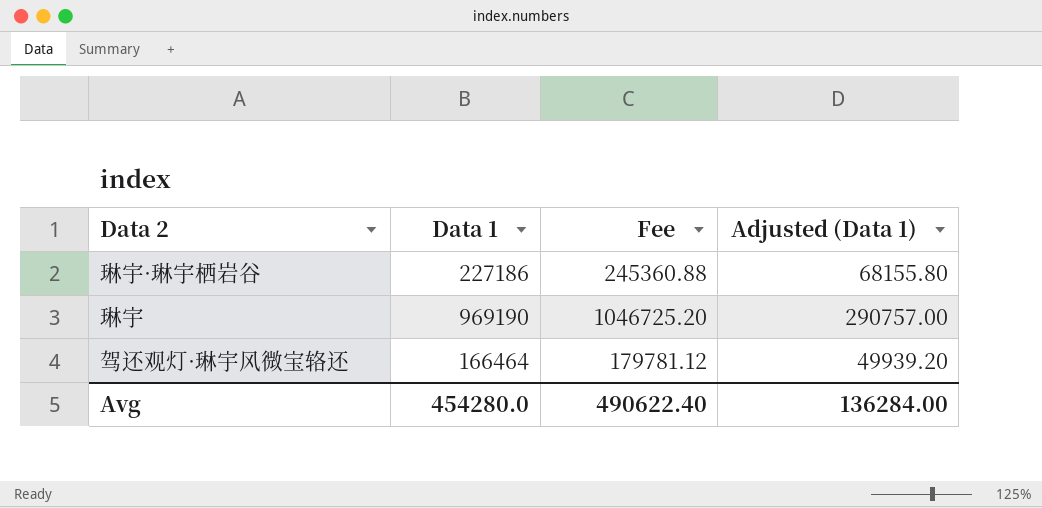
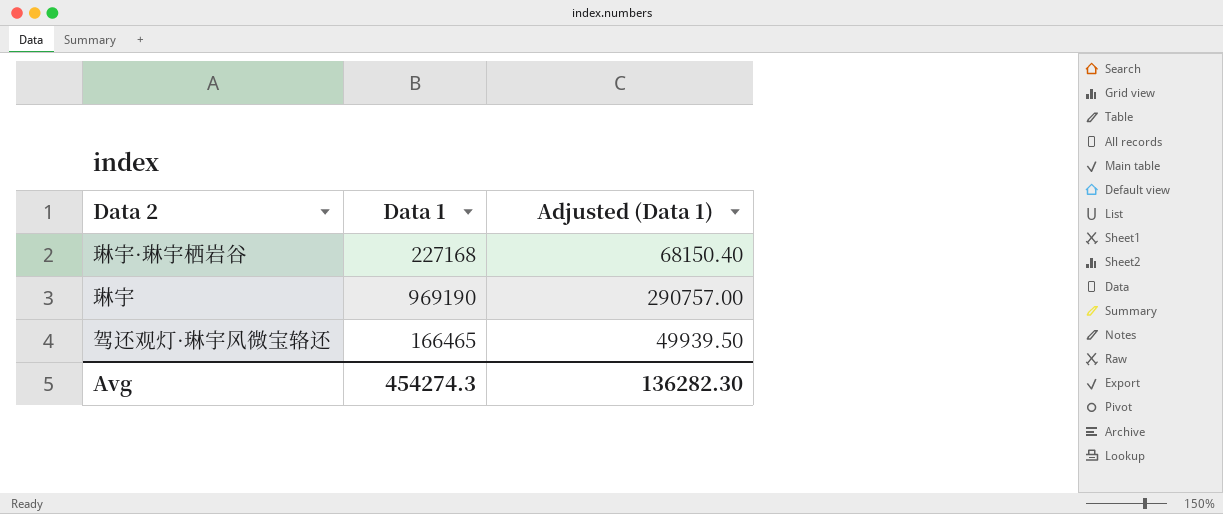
column Fee | formula: [Data 1] * 1.08 -> none
琳宇·琳宇栖岩谷 | Data 1: 227186 -> 227168
琳宇·琳宇栖岩谷 | Adjusted (Data 1): 68155.80 -> 68150.40
驾还观灯·琳宇风微宝辂还 | Data 1: 166464 -> 166465
驾还观灯·琳宇风微宝辂还 | Adjusted (Data 1): 49939.20 -> 49939.50
Avg | Data 1: 454280.0 -> 454274.3
Avg | Adjusted (Data 1): 136284.00 -> 136282.30

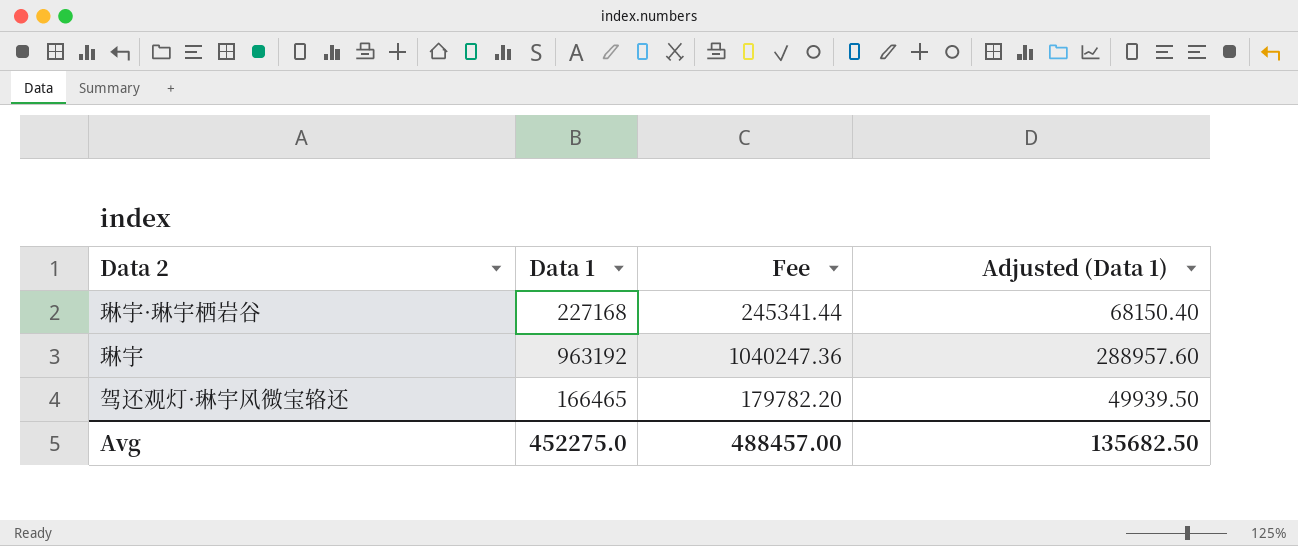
column Fee | formula: none -> [Data 1] * 1.08
琳宇 | Data 1: 969190 -> 963192
琳宇 | Adjusted (Data 1): 290757.00 -> 288957.60
Avg | Data 1: 454274.3 -> 452275.0
Avg | Adjusted (Data 1): 136282.30 -> 135682.50

